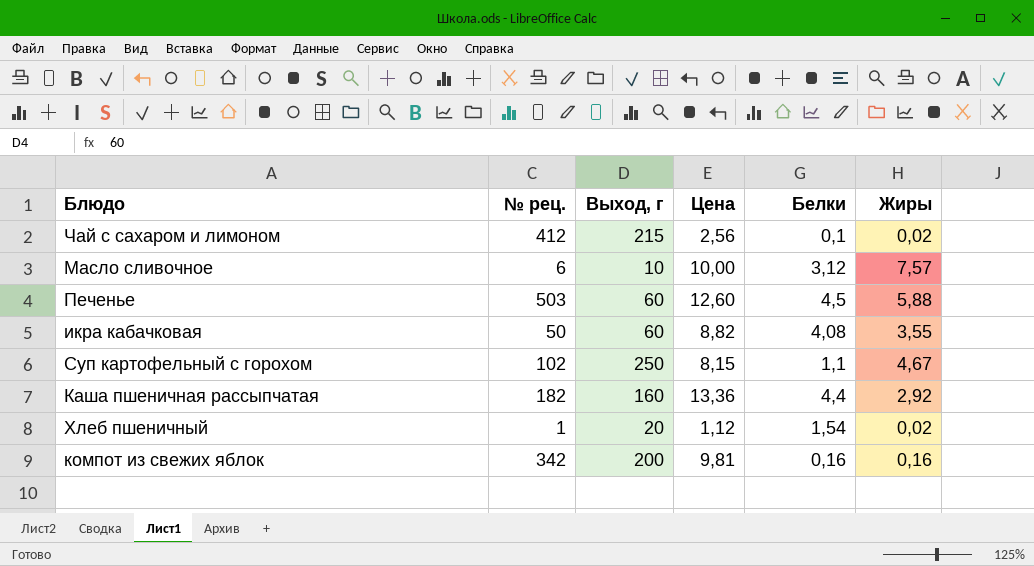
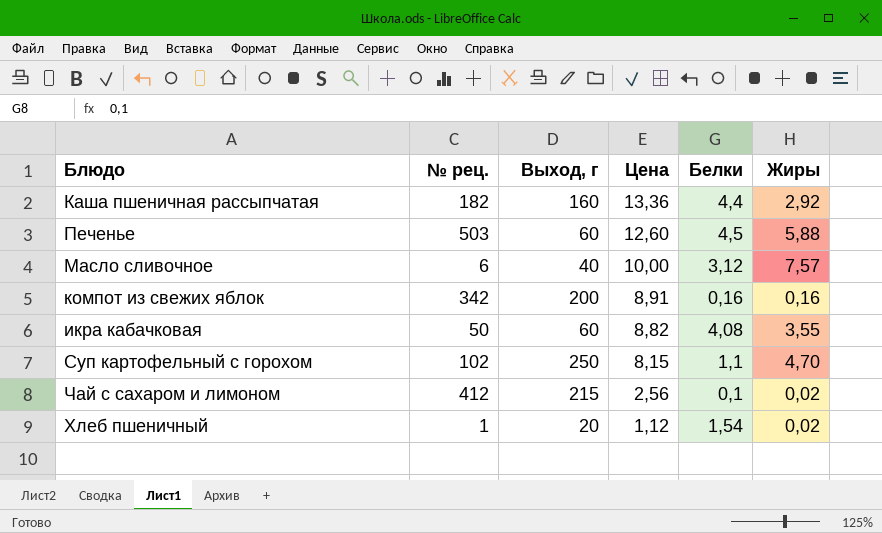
row order: none -> Цена descending
Масло сливочное | Выход, г: 10 -> 40
компот из свежих яблок | Цена: 9,81 -> 8,91
Суп картофельный с горохом | Жиры: 4,67 -> 4,70

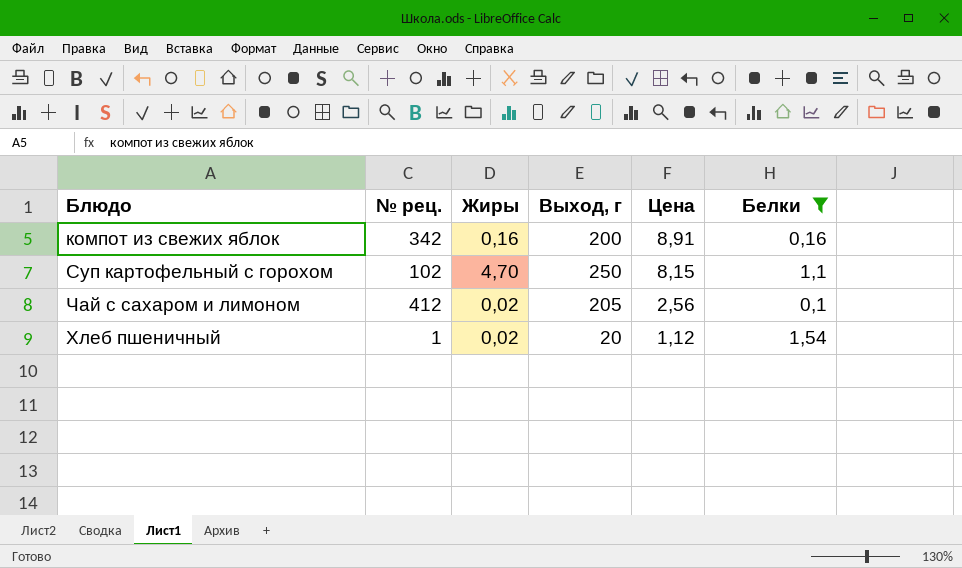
filter: none -> Белки <= 1,54
column Жиры | position: 6 -> 3
Чай с сахаром и лимоном | Выход, г: 215 -> 205

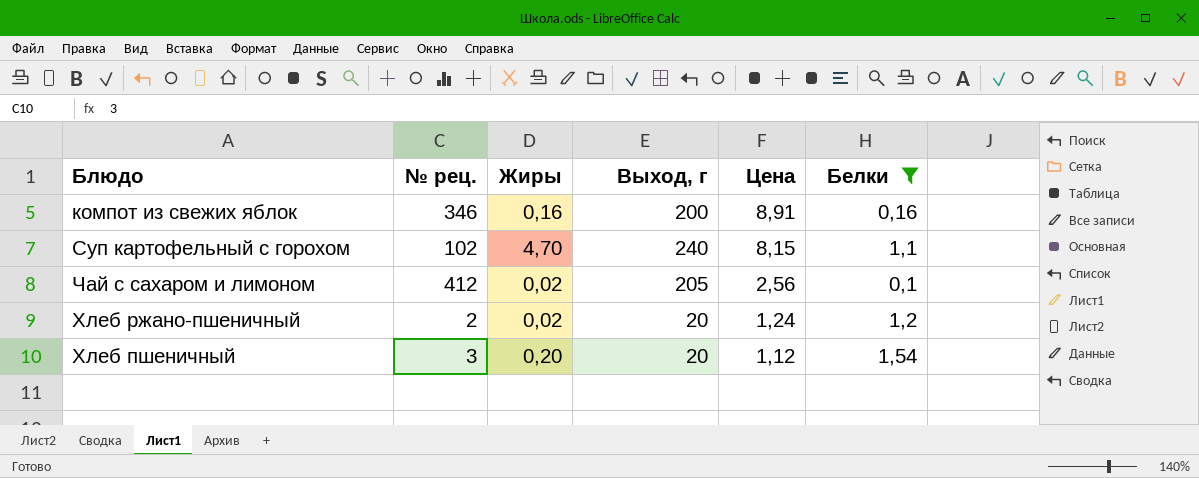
компот из свежих яблок | № рец.: 342 -> 346
Суп картофельный с горохом | Выход, г: 250 -> 240
row Хлеб ржано-пшеничный: none -> 2 | 0,02 | 20 | 1,24 | 1,2
Хлеб пшеничный | № рец.: 1 -> 3
Хлеб пшеничный | Жиры: 0,02 -> 0,20

